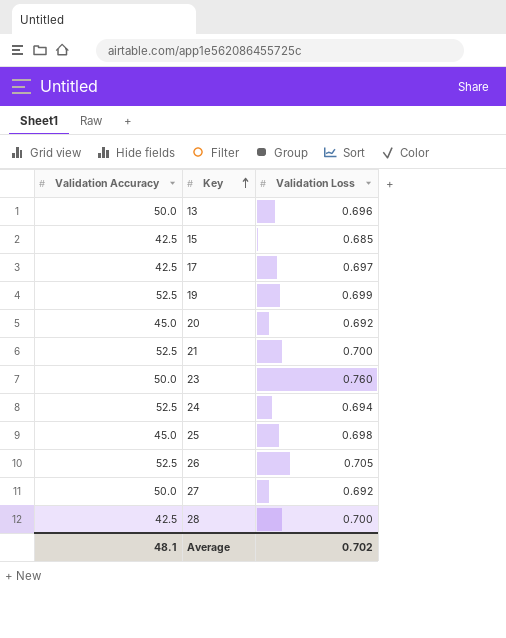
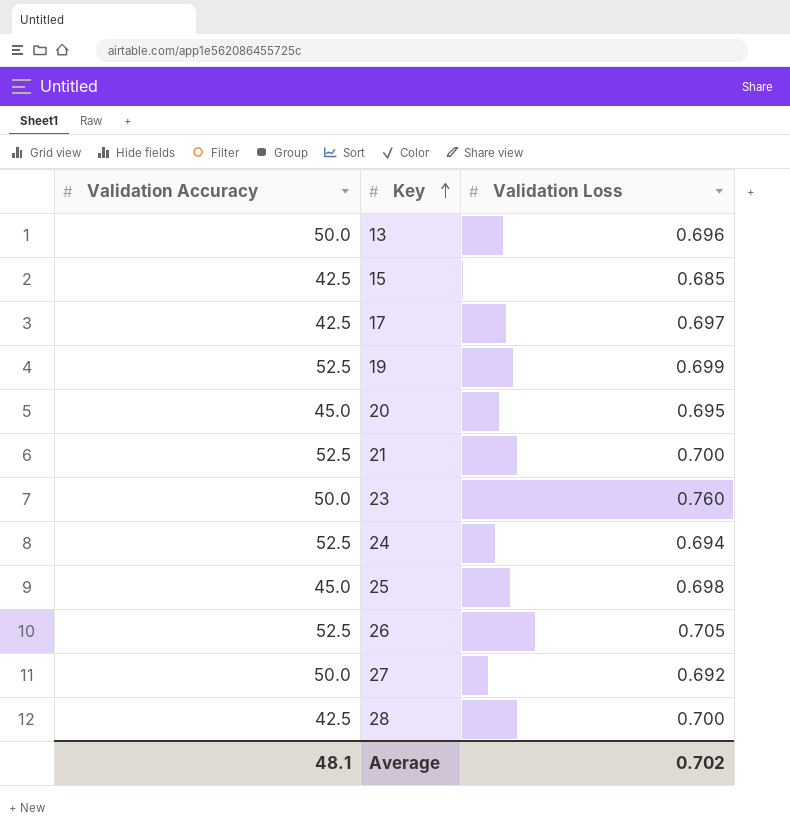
20 | Validation Loss: 0.692 -> 0.695

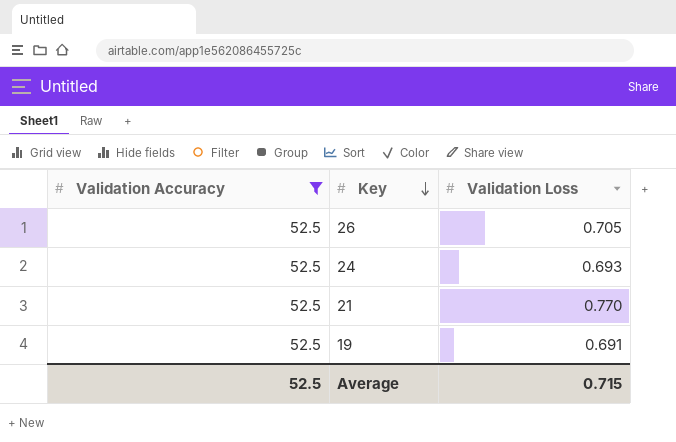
filter: none -> Validation Accuracy = 52.5
row order: Key ascending -> Key descending
24 | Validation Loss: 0.694 -> 0.693
21 | Validation Loss: 0.700 -> 0.770
19 | Validation Loss: 0.699 -> 0.691
Average | Validation Accuracy: 48.1 -> 52.5
Average | Validation Loss: 0.702 -> 0.715

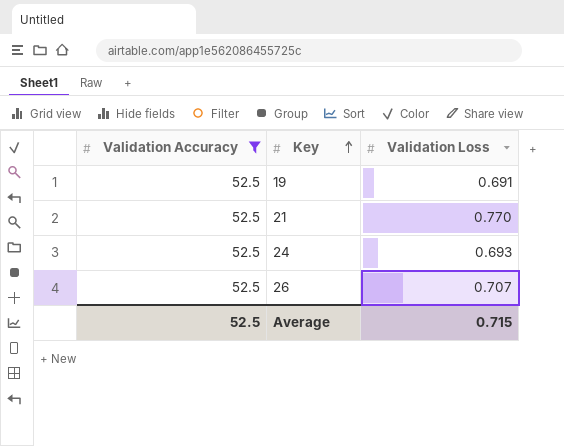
row order: Key descending -> Key ascending
26 | Validation Loss: 0.705 -> 0.707

